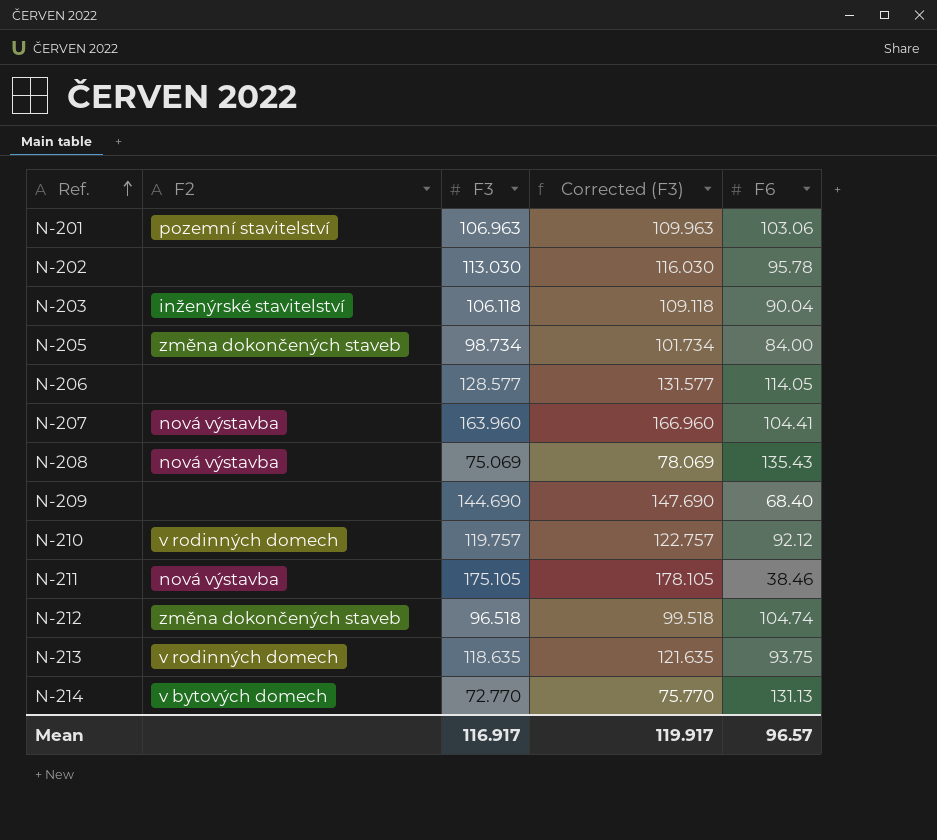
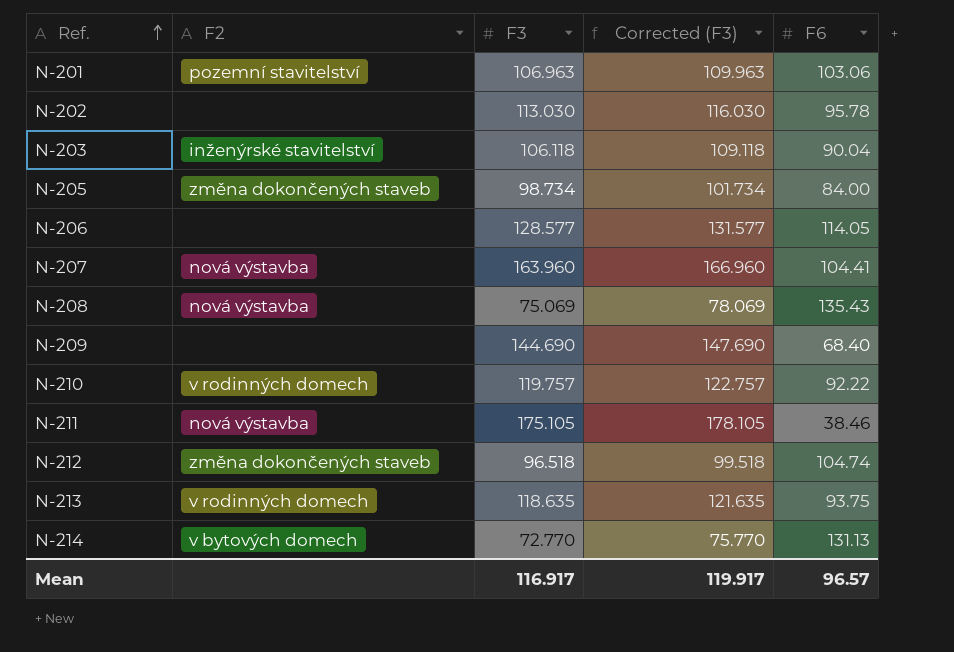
N-210 | F6: 92.12 -> 92.22

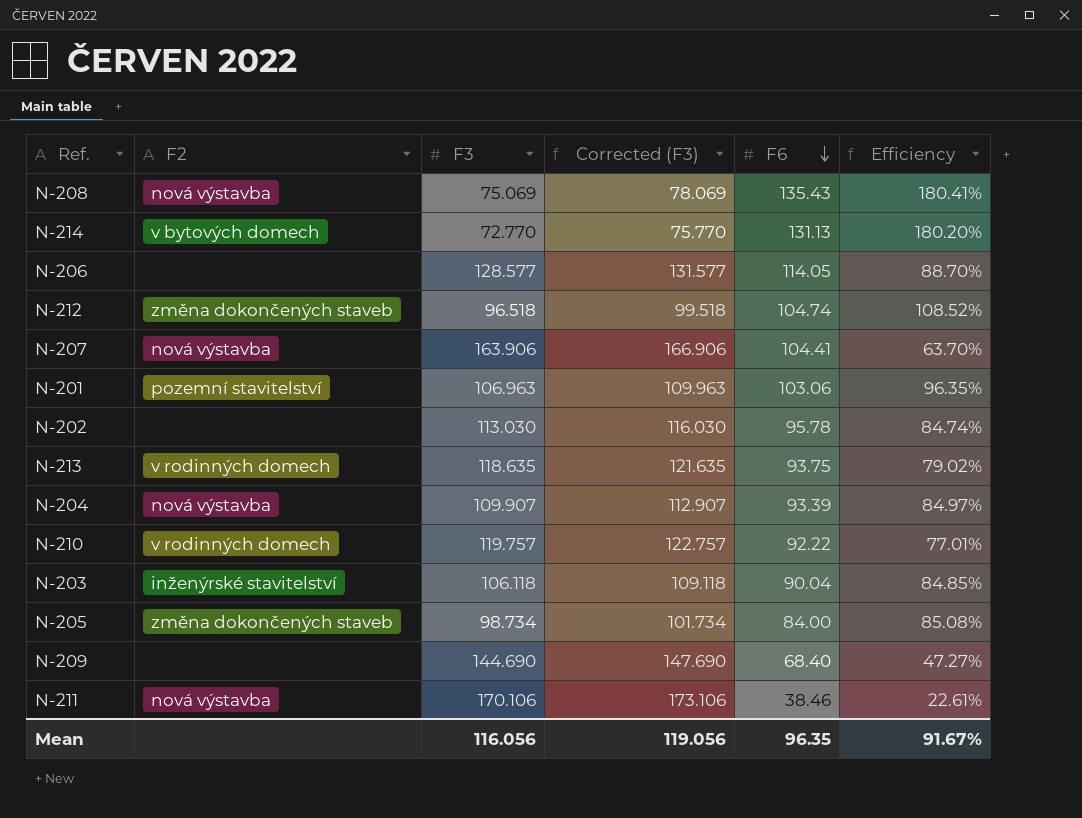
row order: Ref. ascending -> F6 descending
column Efficiency | formula: none -> [F6] / [F3]
N-207 | F3: 163.960 -> 163.906
N-207 | Corrected (F3): 166.960 -> 166.906
row N-204: none -> nová výstavba | 109.907 | 112.907 | 93.39 | 84.97%
N-211 | F3: 175.105 -> 170.106
N-211 | Corrected (F3): 178.105 -> 173.106
Mean | F3: 116.917 -> 116.056
Mean | Corrected (F3): 119.917 -> 119.056
Mean | F6: 96.57 -> 96.35

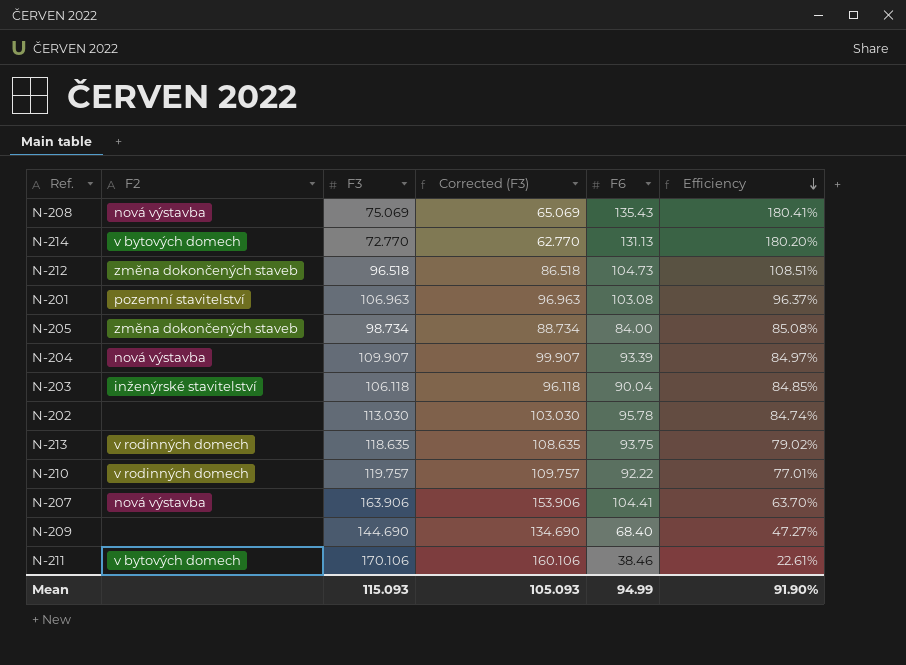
row order: F6 descending -> Efficiency descending
column Corrected (F3) | formula: [F3] + 3 -> [F3] - 10
row N-206: none | 128.577 | 131.577 | 114.05 | 88.70% -> none
N-212 | F6: 104.74 -> 104.73
N-212 | Efficiency: 108.52% -> 108.51%
N-201 | F6: 103.06 -> 103.08
N-201 | Efficiency: 96.35% -> 96.37%
N-211 | F2: nová výstavba -> v bytových domech
Mean | F3: 116.056 -> 115.093
Mean | Corrected (F3): 119.056 -> 105.093
Mean | F6: 96.35 -> 94.99
Mean | Efficiency: 91.67% -> 91.90%

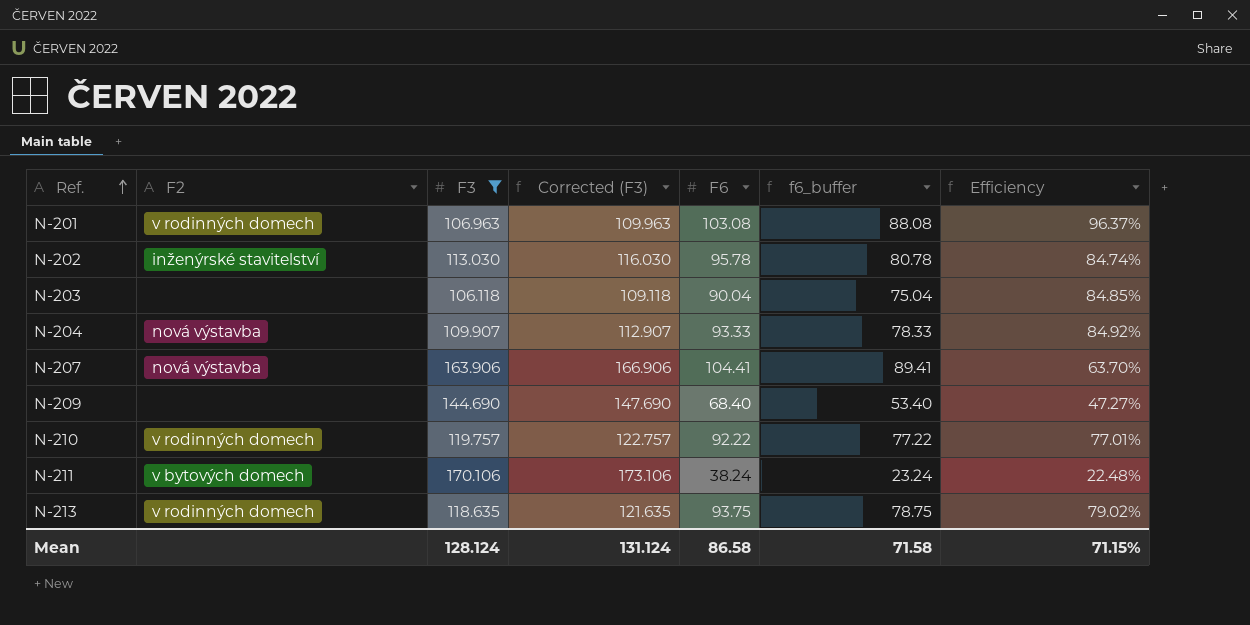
filter: none -> F3 >= 106.118
row order: Efficiency descending -> Ref. ascending
column Corrected (F3) | formula: [F3] - 10 -> [F3] + 3
column f6_buffer | formula: none -> [F6] - 15
N-201 | F2: pozemní stavitelství -> v rodinných domech
N-202 | F2: none -> inženýrské stavitelství
N-203 | F2: inženýrské stavitelství -> none
N-204 | F6: 93.39 -> 93.33
N-204 | Efficiency: 84.97% -> 84.92%
N-211 | F6: 38.46 -> 38.24
N-211 | Efficiency: 22.61% -> 22.48%
Mean | F3: 115.093 -> 128.124
Mean | Corrected (F3): 105.093 -> 131.124
Mean | F6: 94.99 -> 86.58
Mean | Efficiency: 91.90% -> 71.15%

